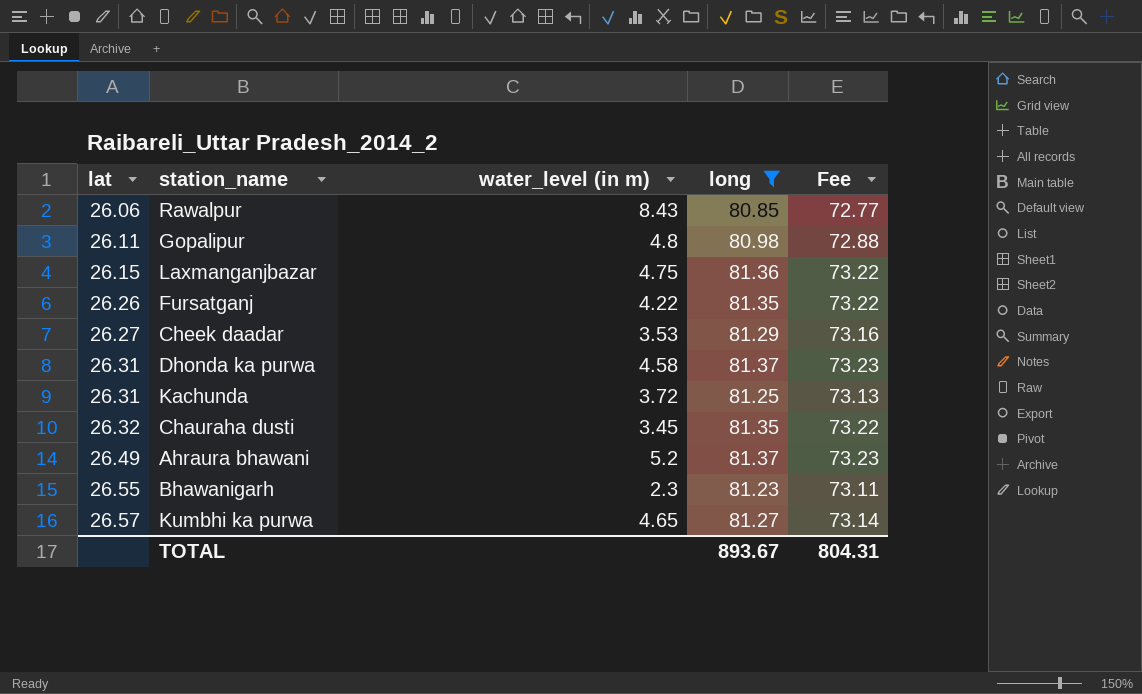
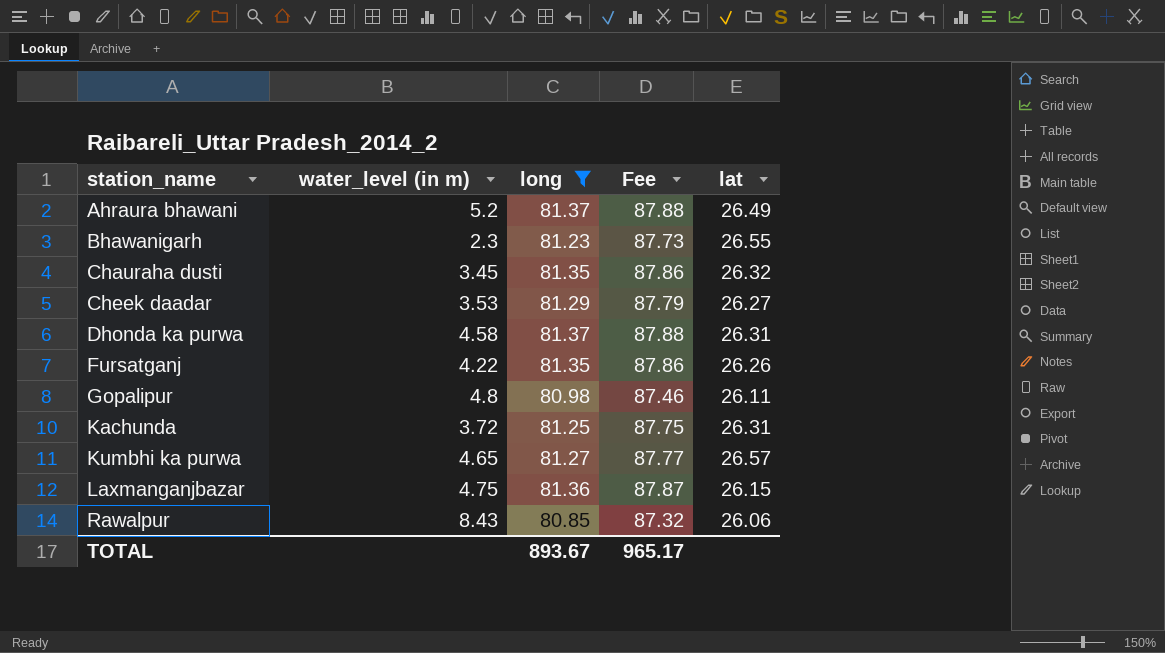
row order: lat ascending -> station_name ascending
column Fee | formula: [long] * 0.9 -> [long] * 1.08
column lat | position: 1 -> 5
TOTAL | Fee: 804.31 -> 965.17

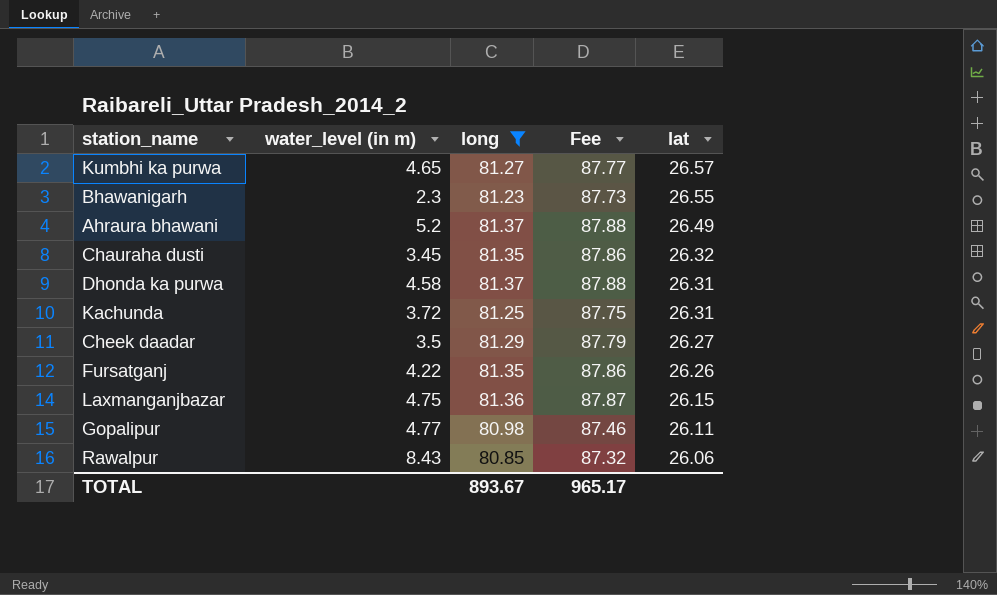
row order: station_name ascending -> lat descending
Cheek daadar | water_level (in m): 3.53 -> 3.5
Gopalipur | water_level (in m): 4.8 -> 4.77

